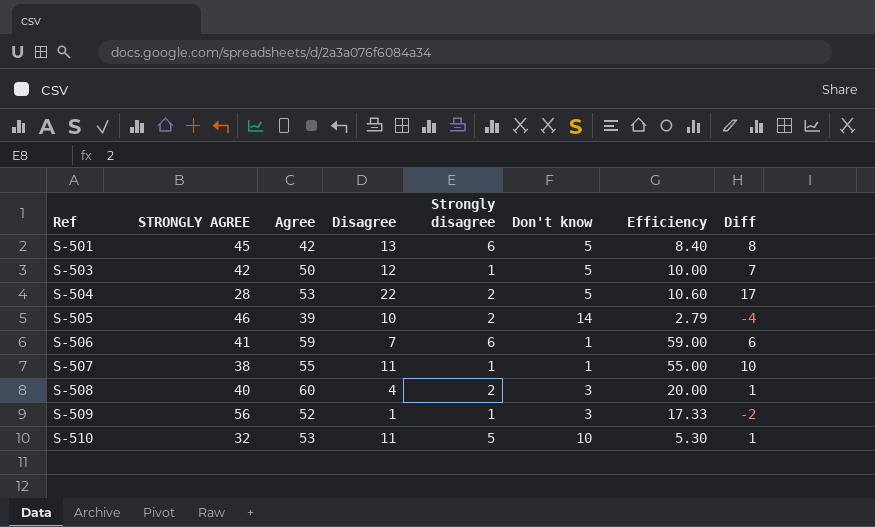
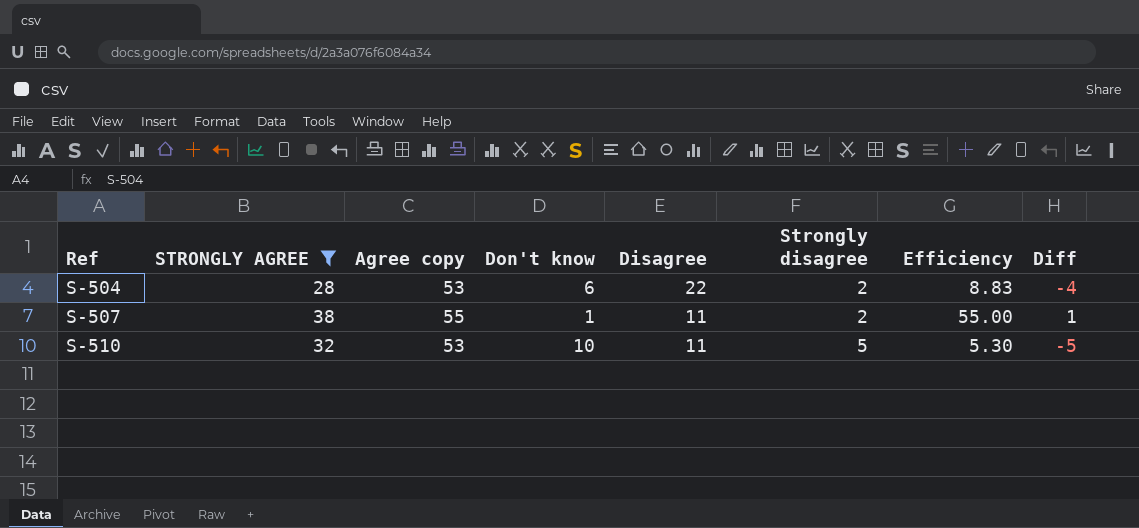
filter: none -> STRONGLY AGREE <= 38
column name: Agree -> Agree copy
column Don't know | position: 6 -> 4
column Diff | formula: [Disagree] - [Don't know] -> [Strongly disagree] - [Don't know]
S-504 | Don't know: 5 -> 6
S-504 | Efficiency: 10.60 -> 8.83
S-507 | Strongly disagree: 1 -> 2

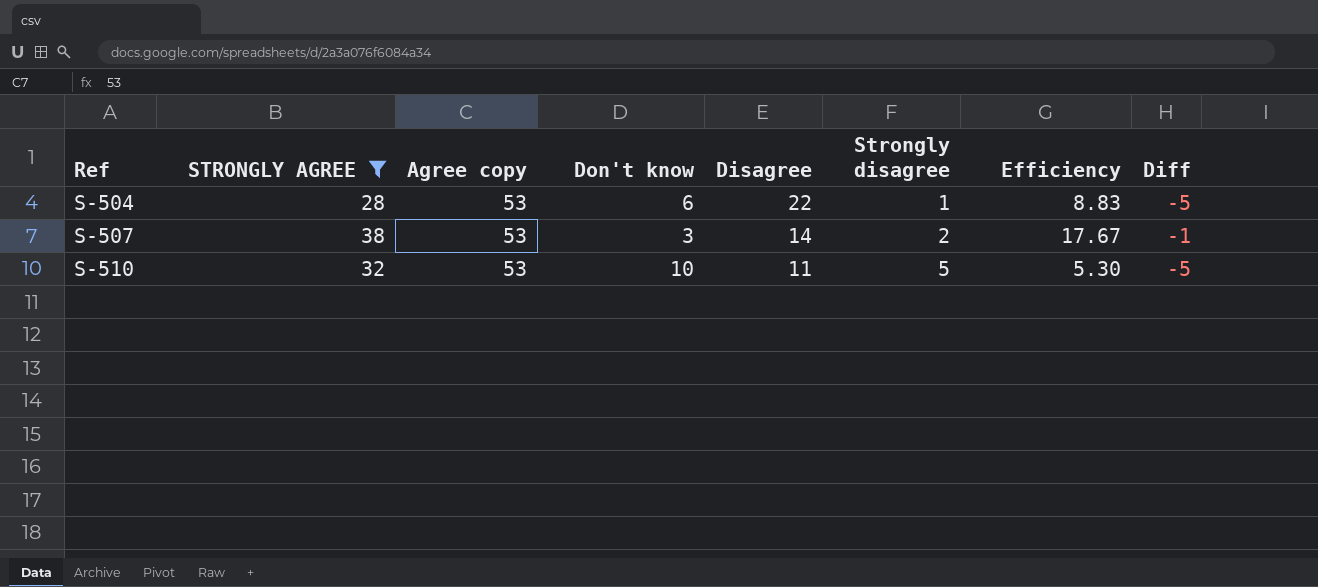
S-504 | Strongly disagree: 2 -> 1
S-504 | Diff: -4 -> -5
S-507 | Agree copy: 55 -> 53
S-507 | Don't know: 1 -> 3
S-507 | Disagree: 11 -> 14
S-507 | Efficiency: 55.00 -> 17.67
S-507 | Diff: 1 -> -1

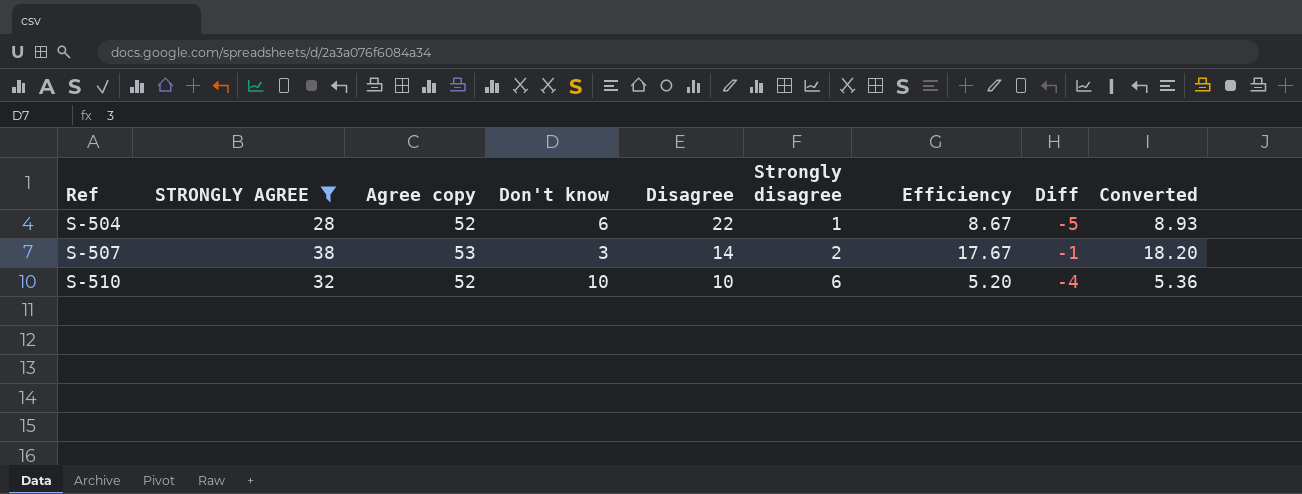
column Converted | formula: none -> [Efficiency] * 1.03
S-504 | Agree copy: 53 -> 52
S-504 | Efficiency: 8.83 -> 8.67
S-510 | Agree copy: 53 -> 52
S-510 | Disagree: 11 -> 10
S-510 | Strongly disagree: 5 -> 6
S-510 | Efficiency: 5.30 -> 5.20
S-510 | Diff: -5 -> -4

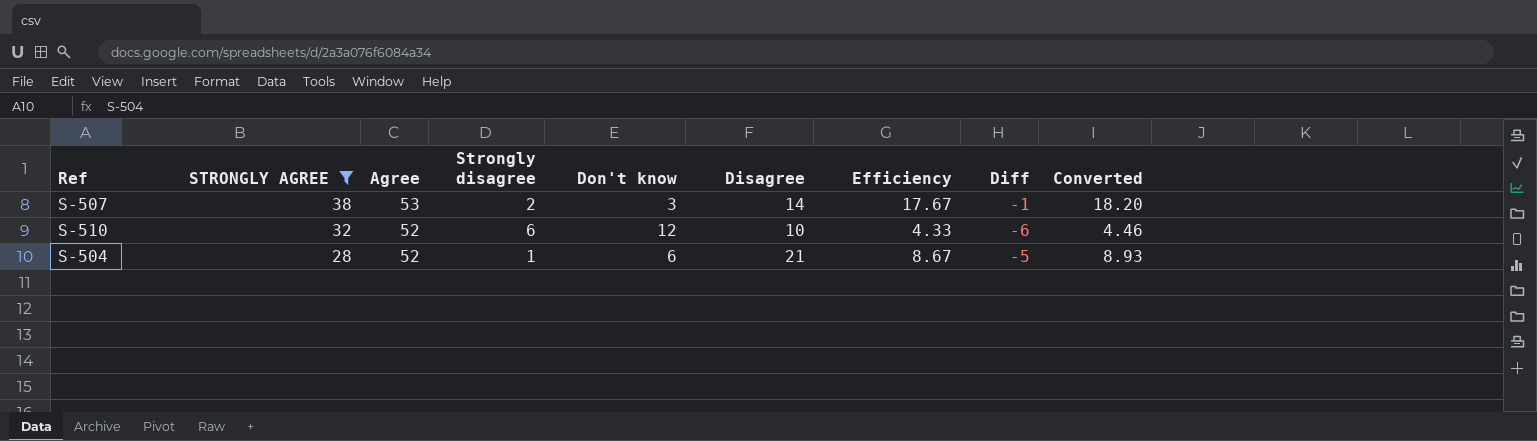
row order: Ref ascending -> STRONGLY AGREE descending
column name: Agree copy -> Agree
column Strongly disagree | position: 6 -> 4
S-510 | Don't know: 10 -> 12
S-510 | Efficiency: 5.20 -> 4.33
S-510 | Diff: -4 -> -6
S-510 | Converted: 5.36 -> 4.46
S-504 | Disagree: 22 -> 21

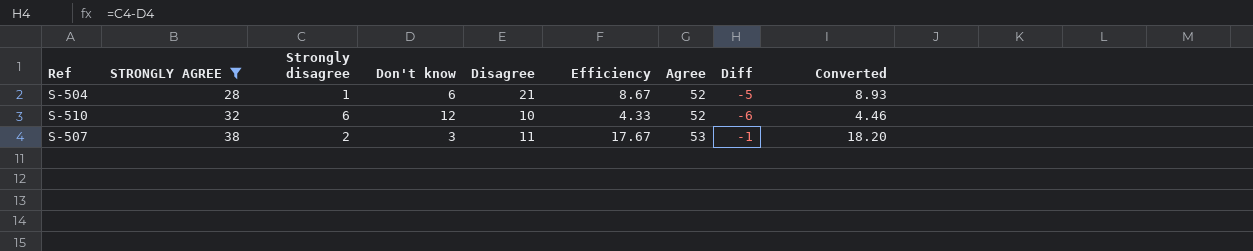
row order: STRONGLY AGREE descending -> STRONGLY AGREE ascending
column Agree | position: 3 -> 7
S-507 | Disagree: 14 -> 11

